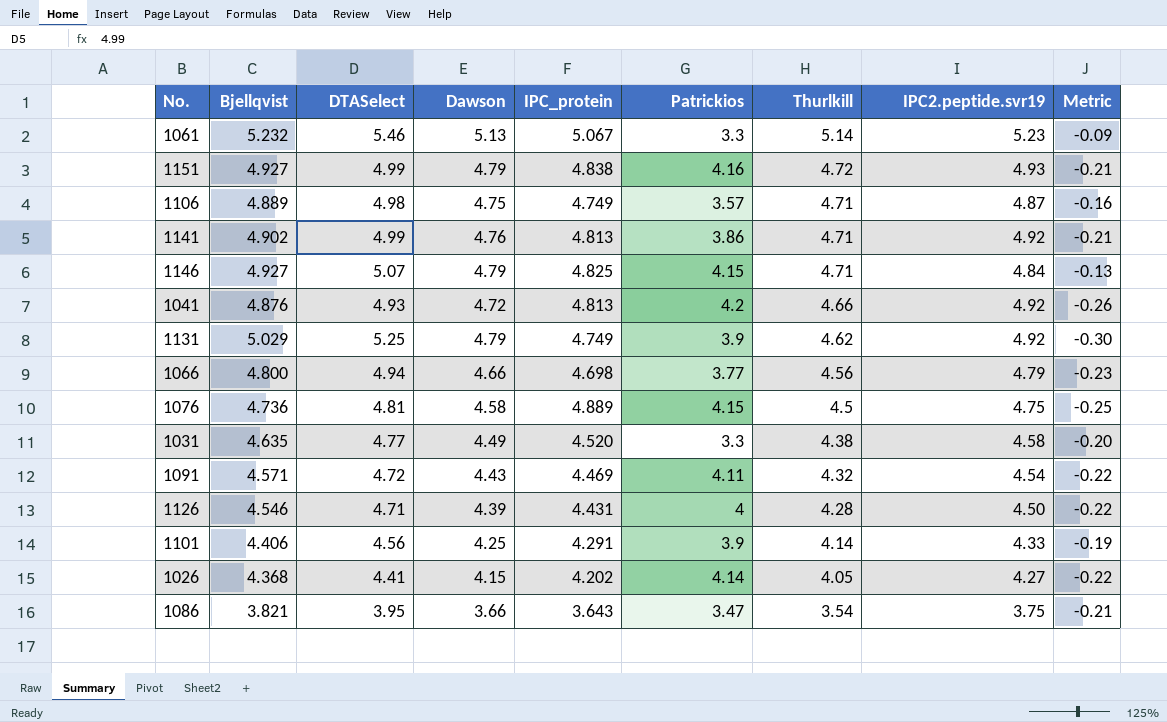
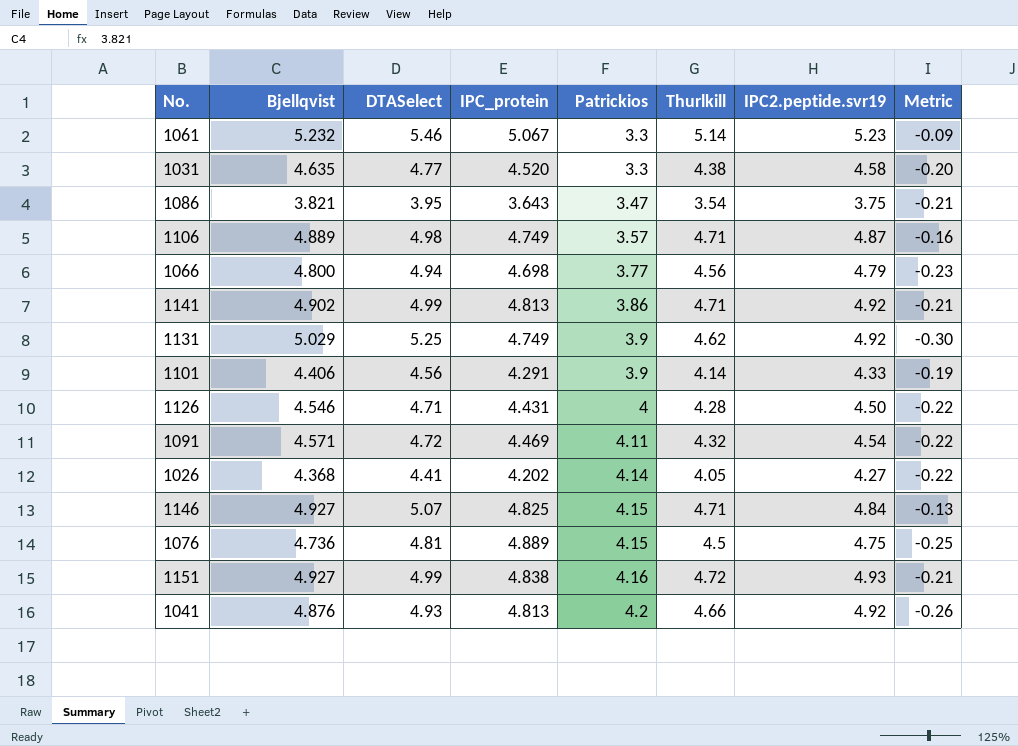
row order: Thurlkill descending -> Patrickios ascending
column Dawson | position: 4 -> none

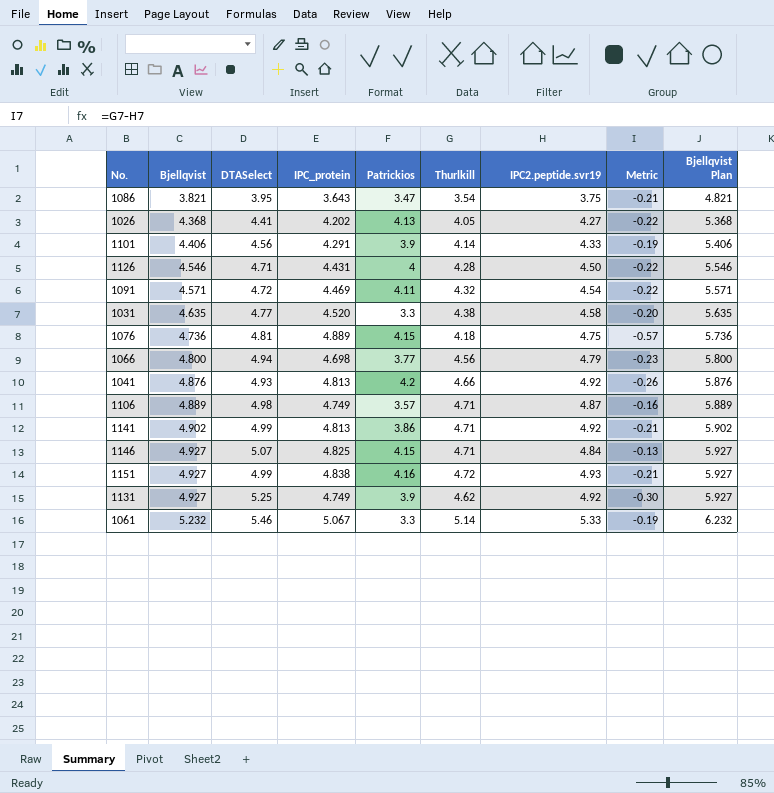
row order: Patrickios ascending -> Bjellqvist ascending
column Bjellqvist Plan | formula: none -> [Bjellqvist] + 1
1026 | Patrickios: 4.14 -> 4.13
1076 | Thurlkill: 4.5 -> 4.18
1076 | Metric: -0.25 -> -0.57
1131 | Bjellqvist: 5.029 -> 4.927
1061 | IPC2.peptide.svr19: 5.23 -> 5.33
1061 | Metric: -0.09 -> -0.19

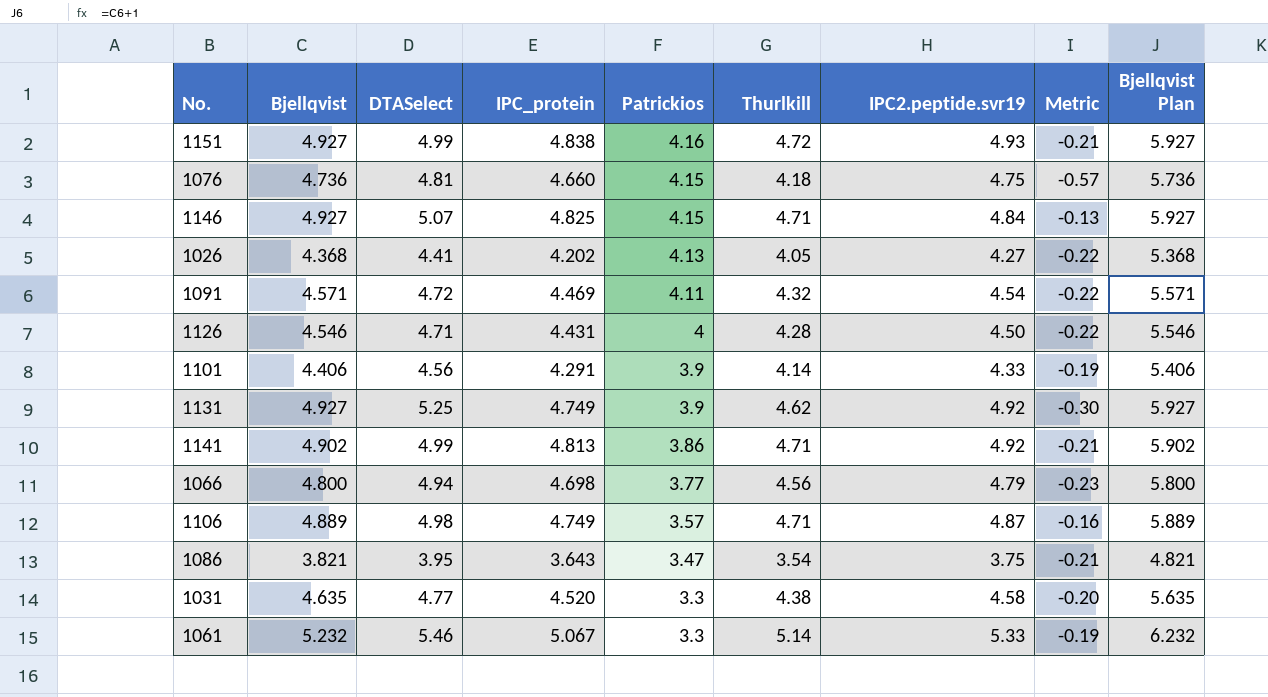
row order: Bjellqvist ascending -> Patrickios descending
row 1041: 4.876 | 4.93 | 4.813 | 4.2 | 4.66 | 4.92 | -0.26 | 5.876 -> none
1076 | IPC_protein: 4.889 -> 4.660

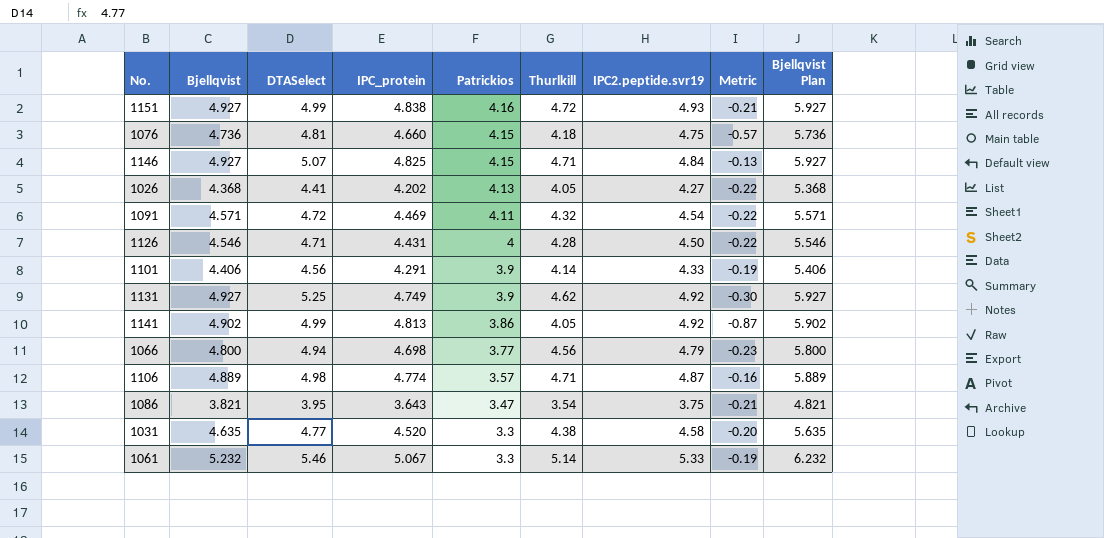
1141 | Thurlkill: 4.71 -> 4.05
1141 | Metric: -0.21 -> -0.87
1106 | IPC_protein: 4.749 -> 4.774

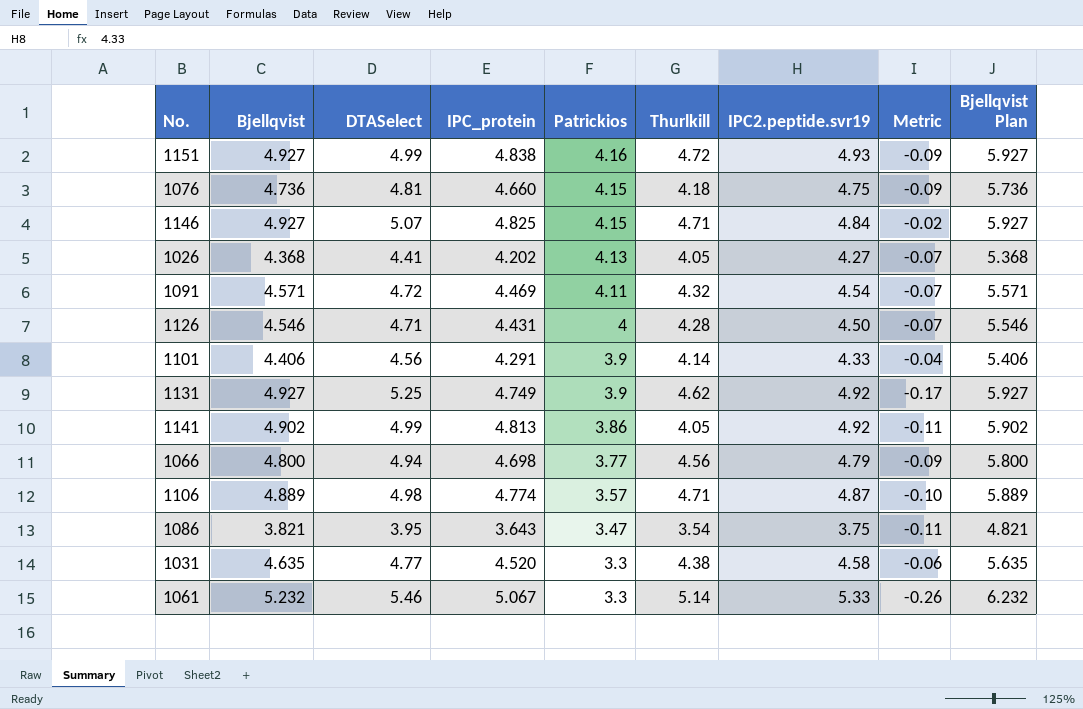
column Metric | formula: [Thurlkill] - [IPC2.peptide.svr19] -> [IPC_protein] - [IPC2.peptide.svr19]

